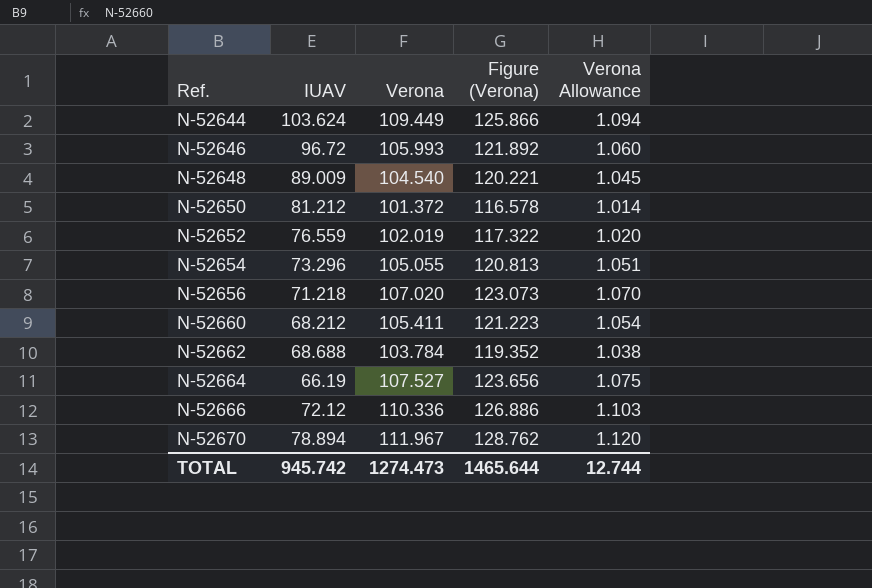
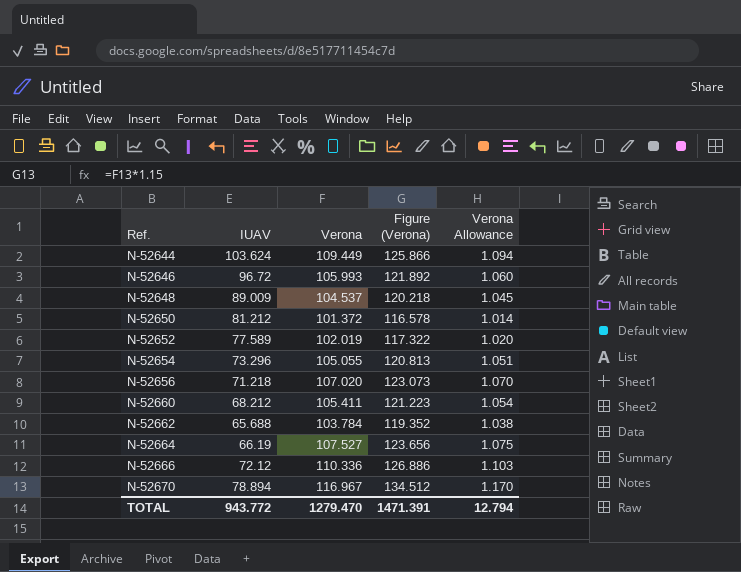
N-52648 | Verona: 104.540 -> 104.537
N-52648 | Figure (Verona): 120.221 -> 120.218
N-52652 | IUAV: 76.559 -> 77.589
N-52662 | IUAV: 68.688 -> 65.688
N-52670 | Verona: 111.967 -> 116.967
N-52670 | Figure (Verona): 128.762 -> 134.512
N-52670 | Verona Allowance: 1.120 -> 1.170
TOTAL | IUAV: 945.742 -> 943.772
TOTAL | Verona: 1274.473 -> 1279.470
TOTAL | Figure (Verona): 1465.644 -> 1471.391
TOTAL | Verona Allowance: 12.744 -> 12.794

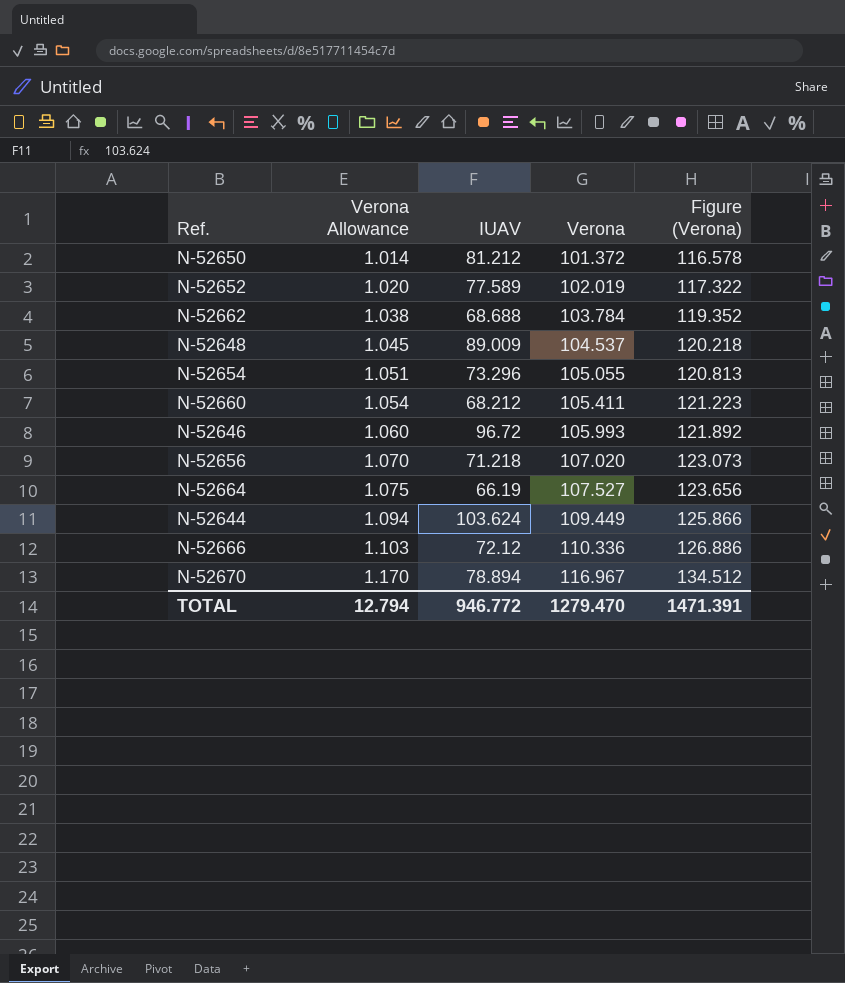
row order: Ref. ascending -> Verona Allowance ascending
column Verona Allowance | position: 5 -> 2
N-52662 | IUAV: 65.688 -> 68.688
TOTAL | IUAV: 943.772 -> 946.772

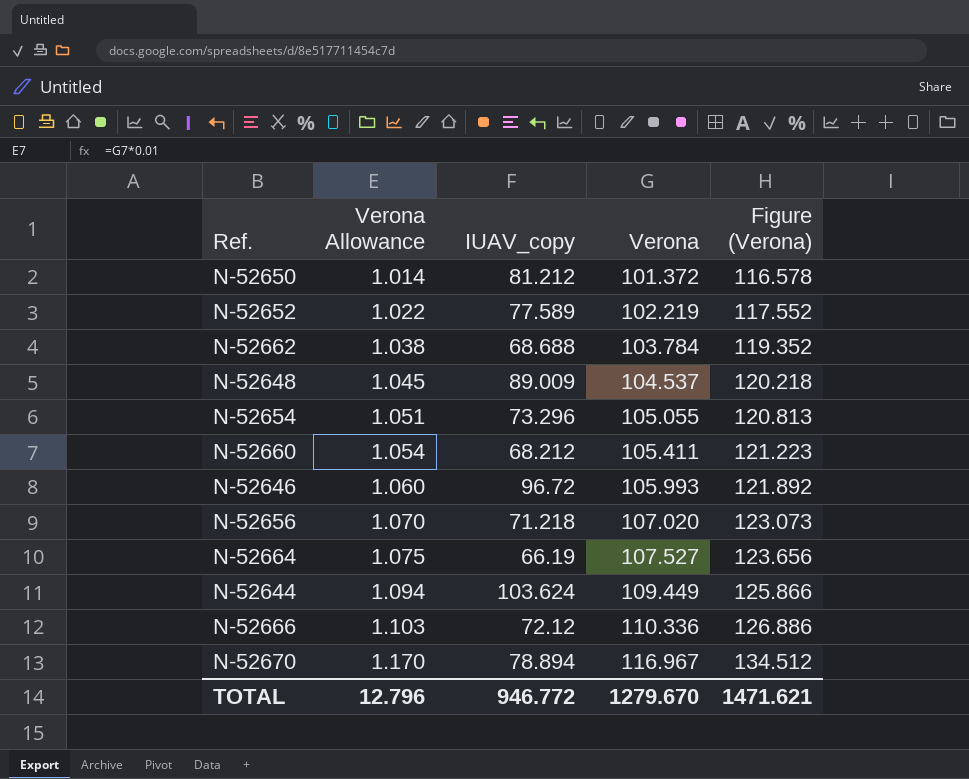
column name: IUAV -> IUAV_copy
N-52652 | Verona Allowance: 1.020 -> 1.022
N-52652 | Verona: 102.019 -> 102.219
N-52652 | Figure (Verona): 117.322 -> 117.552
TOTAL | Verona Allowance: 12.794 -> 12.796
TOTAL | Verona: 1279.470 -> 1279.670
TOTAL | Figure (Verona): 1471.391 -> 1471.621

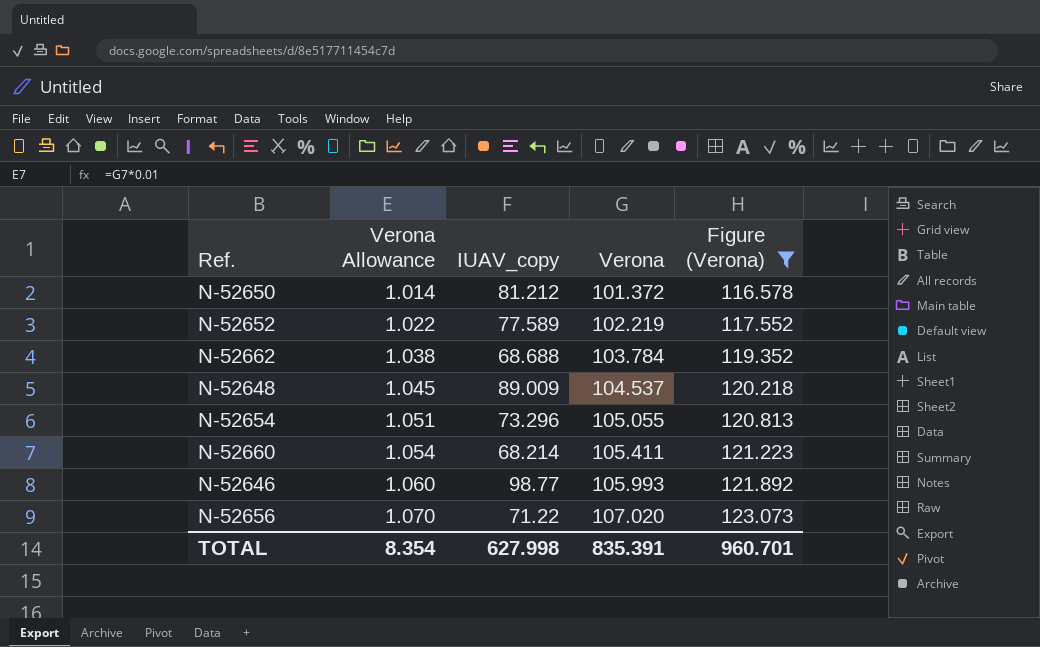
filter: none -> Figure (Verona) <= 123.073
N-52660 | IUAV_copy: 68.212 -> 68.214
N-52646 | IUAV_copy: 96.72 -> 98.77
N-52656 | IUAV_copy: 71.218 -> 71.22
TOTAL | Verona Allowance: 12.796 -> 8.354
TOTAL | IUAV_copy: 946.772 -> 627.998
TOTAL | Verona: 1279.670 -> 835.391
TOTAL | Figure (Verona): 1471.621 -> 960.701

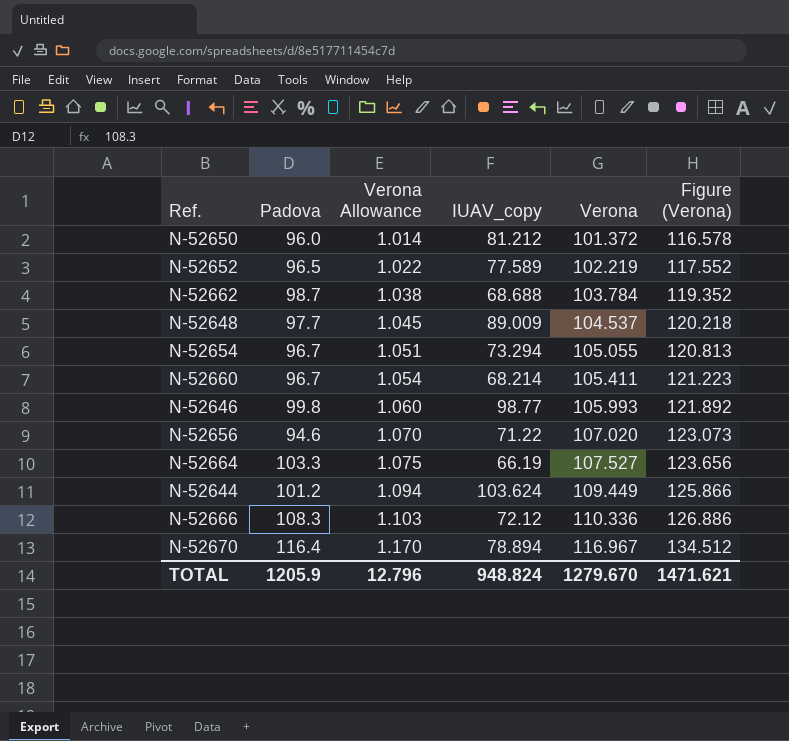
filter: Figure (Verona) <= 123.073 -> none
column Padova | position: none -> 2
N-52654 | IUAV_copy: 73.296 -> 73.294
TOTAL | Verona Allowance: 8.354 -> 12.796
TOTAL | IUAV_copy: 627.998 -> 948.824
TOTAL | Verona: 835.391 -> 1279.670
TOTAL | Figure (Verona): 960.701 -> 1471.621

